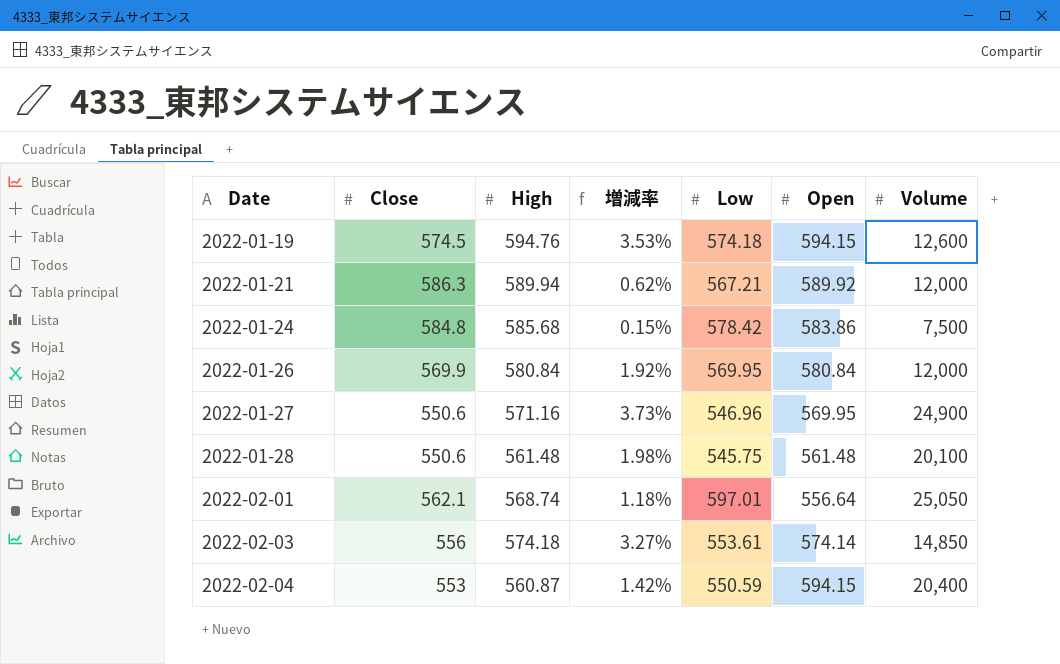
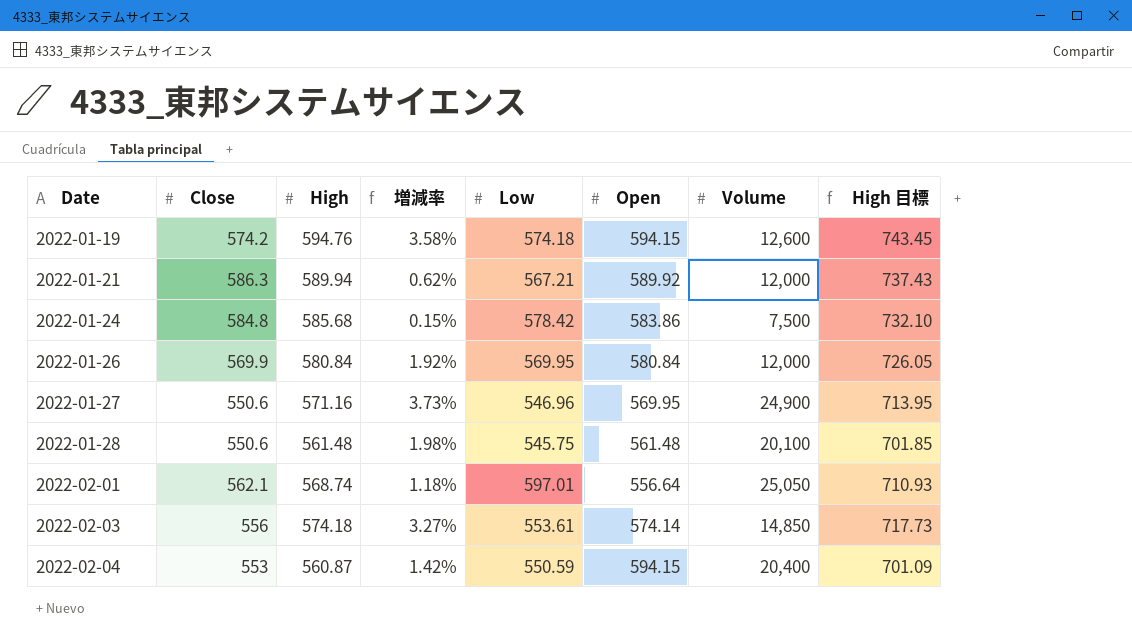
column High 目標 | formula: none -> [High] * 1.25
2022-01-19 | Close: 574.5 -> 574.2
2022-01-19 | 増減率: 3.53% -> 3.58%

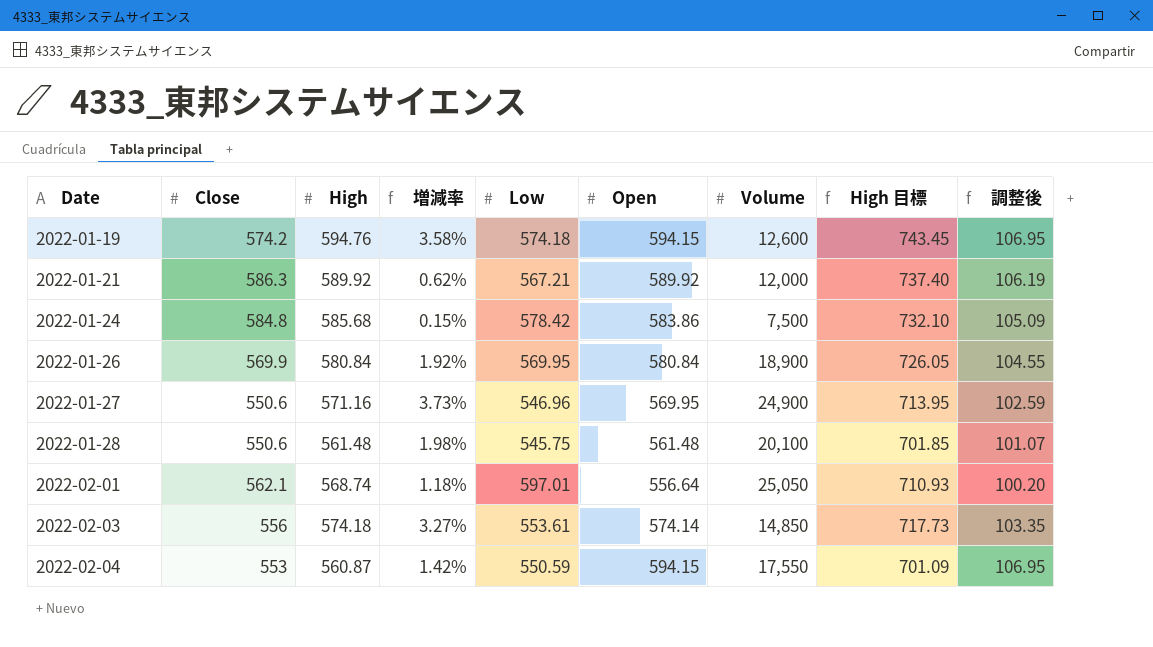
column 調整後 | formula: none -> [Open] * 0.18
2022-01-21 | High: 589.94 -> 589.92
2022-01-21 | High 目標: 737.43 -> 737.40
2022-01-26 | Volume: 12,000 -> 18,900
2022-02-04 | Volume: 20,400 -> 17,550

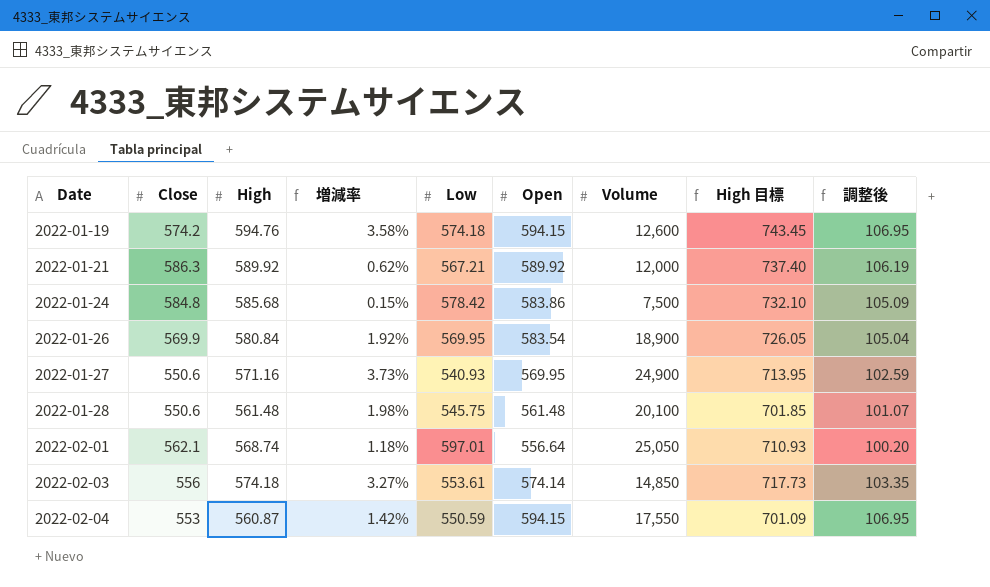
2022-01-26 | Open: 580.84 -> 583.54
2022-01-26 | 調整後: 104.55 -> 105.04
2022-01-27 | Low: 546.96 -> 540.93

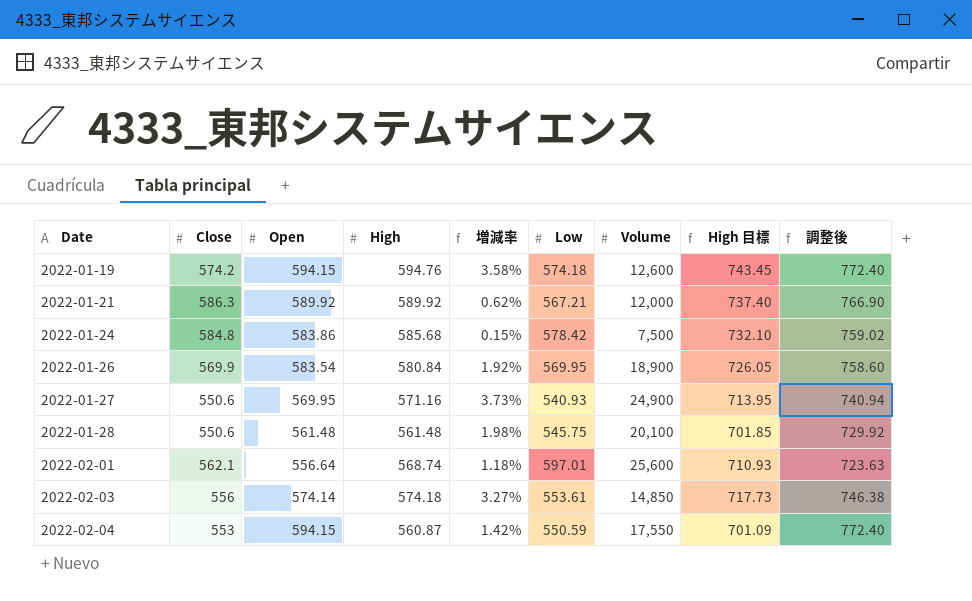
column Open | position: 6 -> 3
column 調整後 | formula: [Open] * 0.18 -> [Open] * 1.3
2022-02-01 | Volume: 25,050 -> 25,600

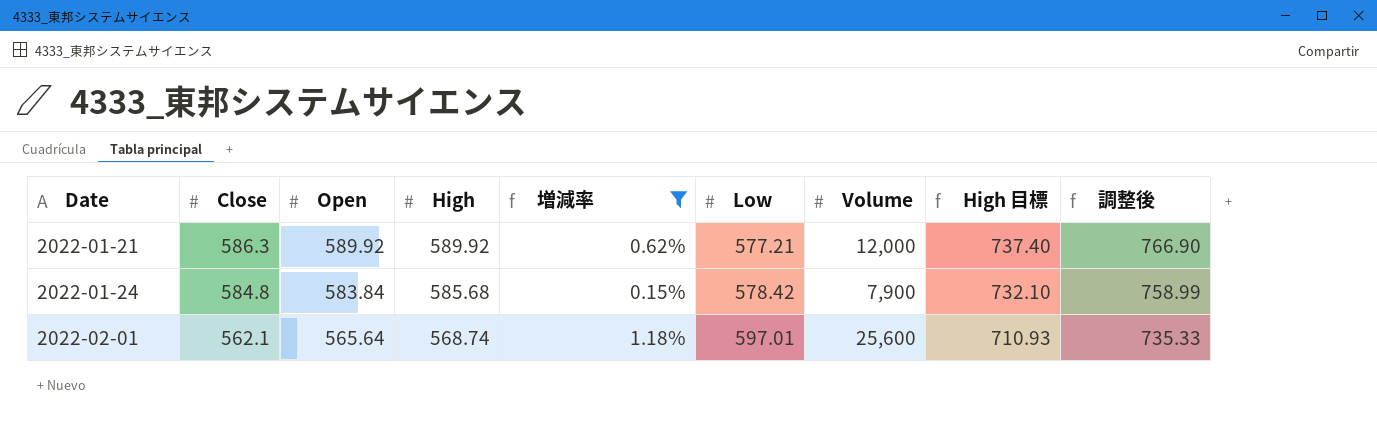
filter: none -> 増減率 <= 1.18%
2022-01-21 | Low: 567.21 -> 577.21
2022-01-24 | Open: 583.86 -> 583.84
2022-01-24 | Volume: 7,500 -> 7,900
2022-01-24 | 調整後: 759.02 -> 758.99
2022-02-01 | Open: 556.64 -> 565.64
2022-02-01 | 調整後: 723.63 -> 735.33

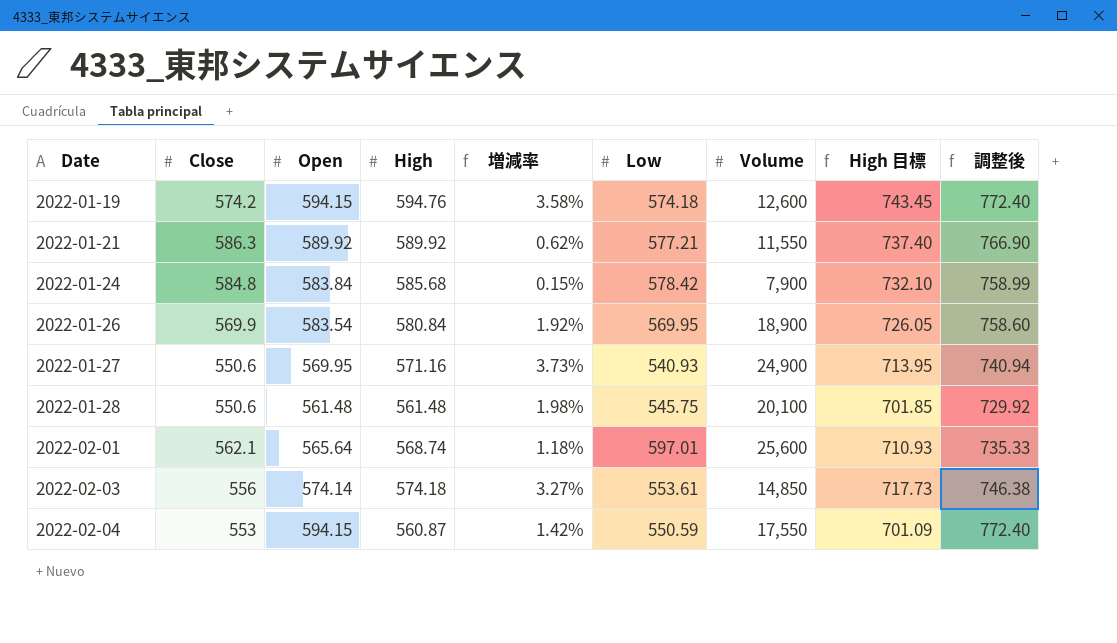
filter: 増減率 <= 1.18% -> none
2022-01-21 | Volume: 12,000 -> 11,550

